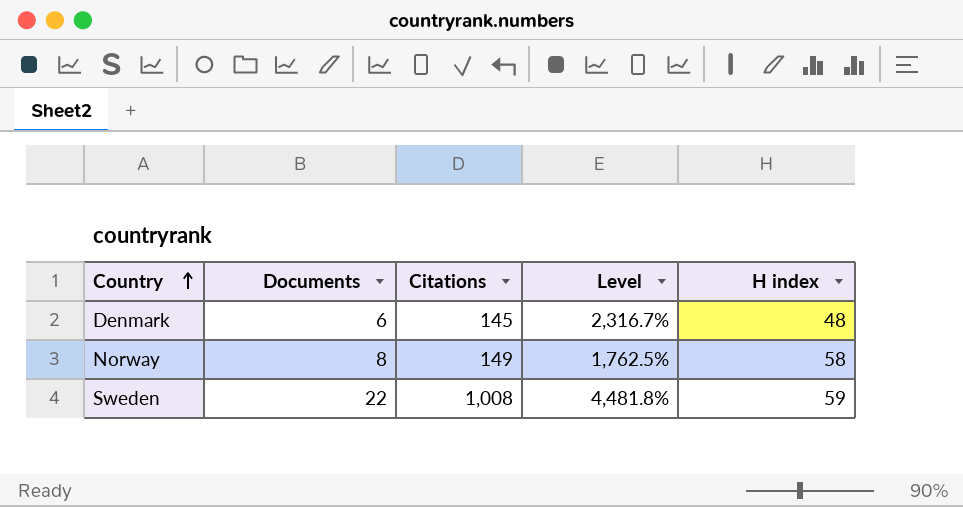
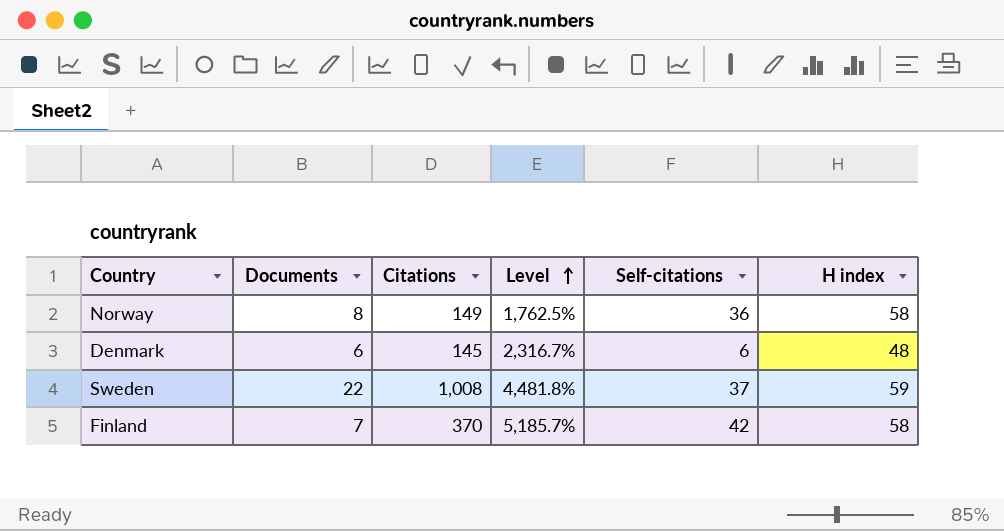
row order: Country ascending -> Level ascending
column Self-citations | position: none -> 5
row Finland: none -> 7 | 370 | 5,185.7% | 42 | 58

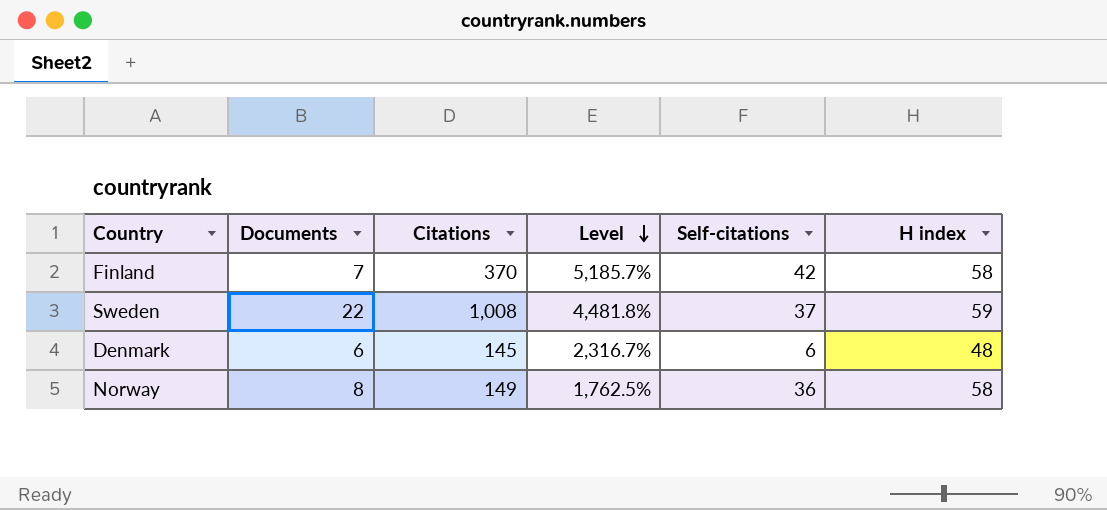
row order: Level ascending -> Level descending

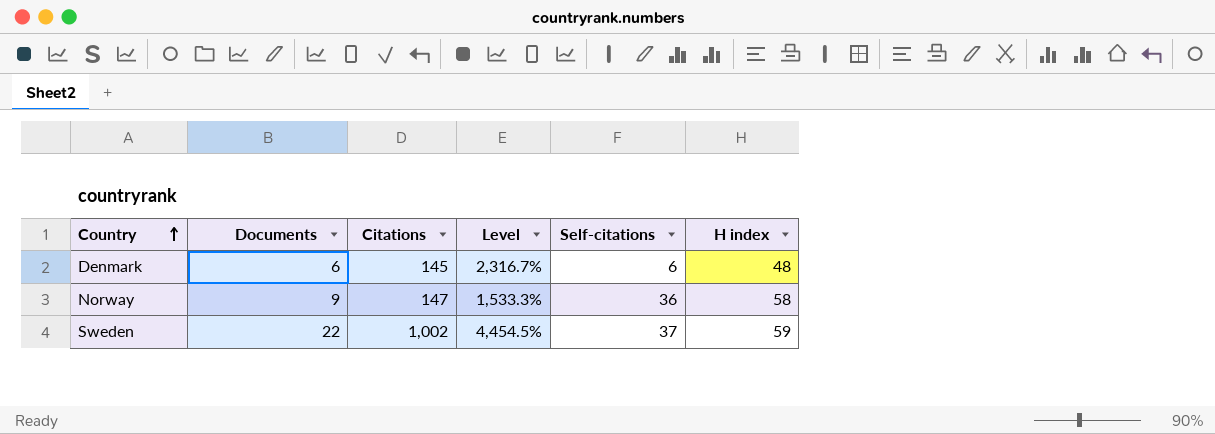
row order: Level descending -> Country ascending
row Finland: 7 | 370 | 5,185.7% | 42 | 58 -> none
Norway | Documents: 8 -> 9
Norway | Citations: 149 -> 147
Norway | Level: 1,762.5% -> 1,533.3%
Sweden | Citations: 1,008 -> 1,002
Sweden | Level: 4,481.8% -> 4,454.5%

